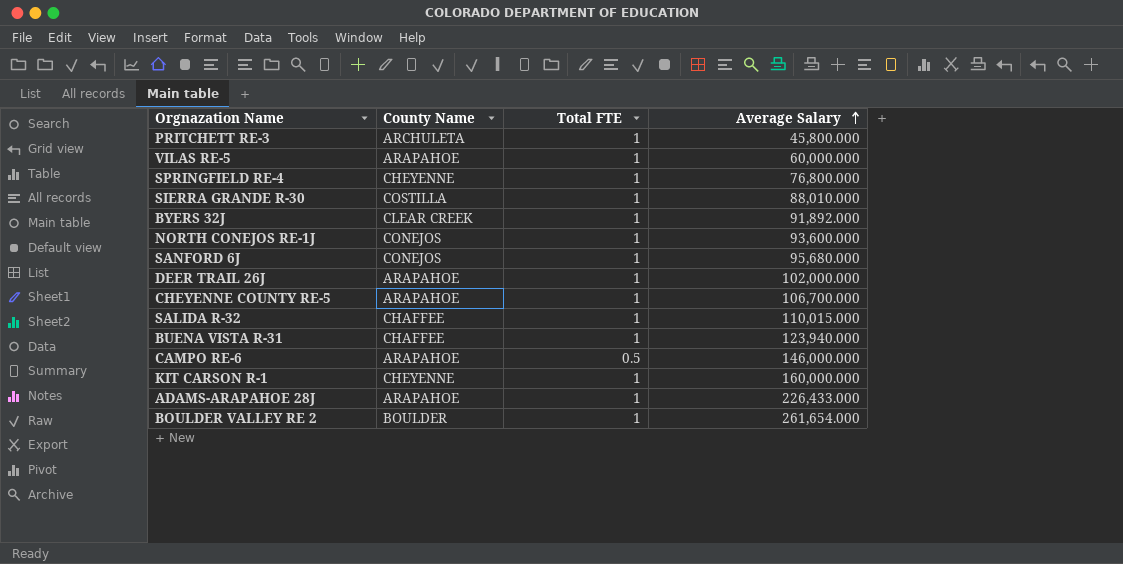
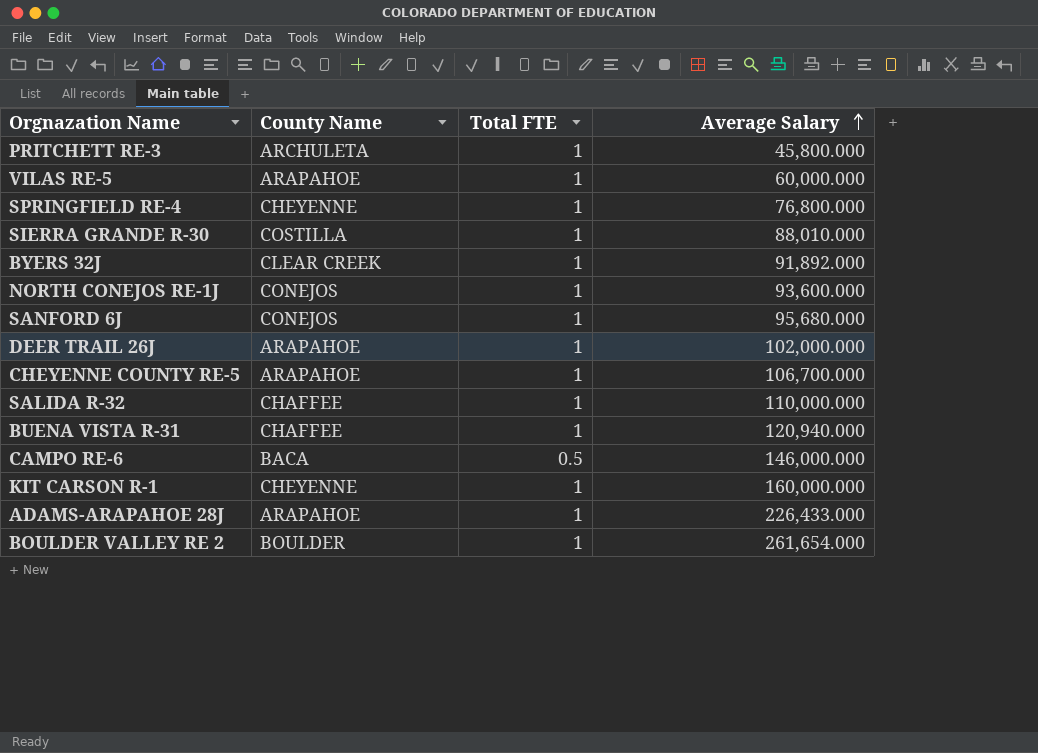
SALIDA R-32 | Average Salary: 110,015.000 -> 110,000.000
BUENA VISTA R-31 | Average Salary: 123,940.000 -> 120,940.000
CAMPO RE-6 | County Name: ARAPAHOE -> BACA

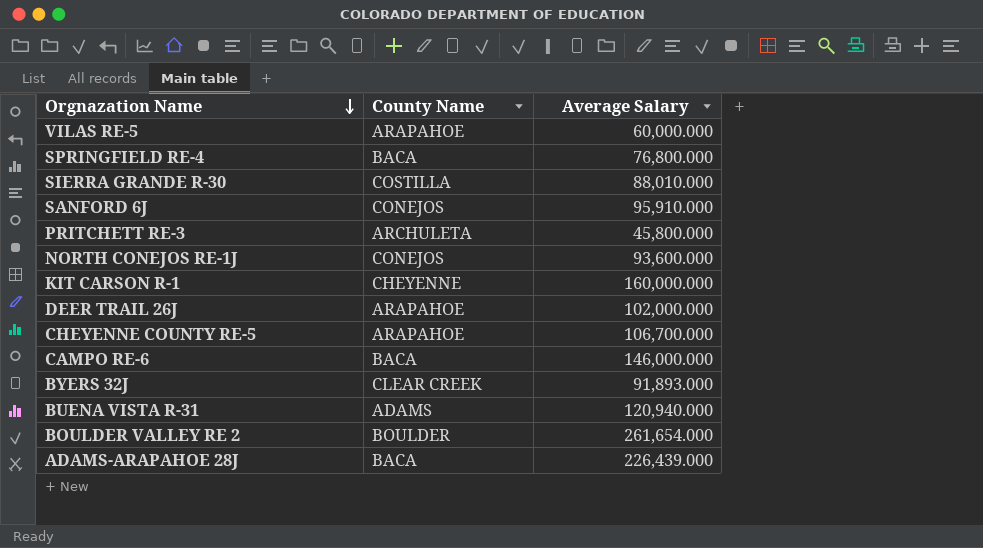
row order: Average Salary ascending -> Orgnazation Name descending
column Total FTE | position: 3 -> none
row SALIDA R-32: CHAFFEE | 1 | 110,000.000 -> none
SPRINGFIELD RE-4 | County Name: CHEYENNE -> BACA
SANFORD 6J | Average Salary: 95,680.000 -> 95,910.000
BYERS 32J | Average Salary: 91,892.000 -> 91,893.000
BUENA VISTA R-31 | County Name: CHAFFEE -> ADAMS
ADAMS-ARAPAHOE 28J | County Name: ARAPAHOE -> BACA
ADAMS-ARAPAHOE 28J | Average Salary: 226,433.000 -> 226,439.000

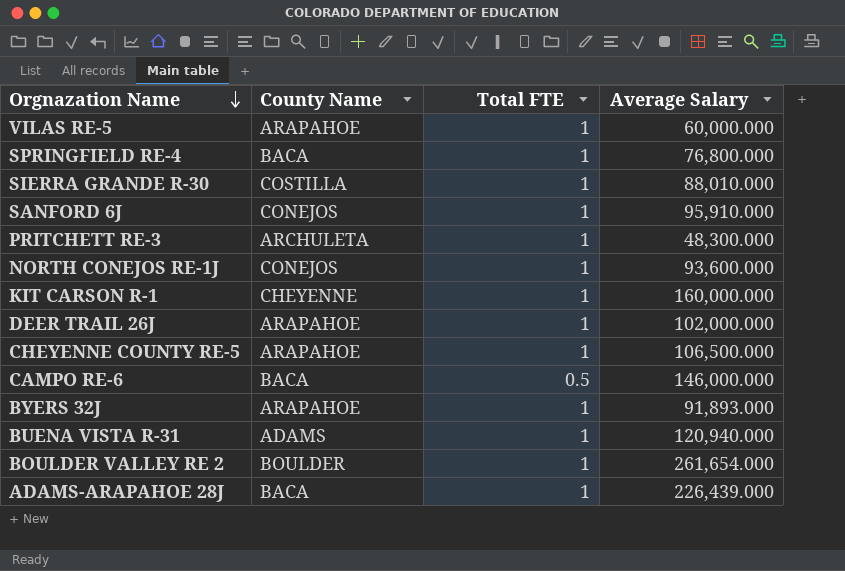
column Total FTE | position: none -> 3
PRITCHETT RE-3 | Average Salary: 45,800.000 -> 48,300.000
CHEYENNE COUNTY RE-5 | Average Salary: 106,700.000 -> 106,500.000
BYERS 32J | County Name: CLEAR CREEK -> ARAPAHOE

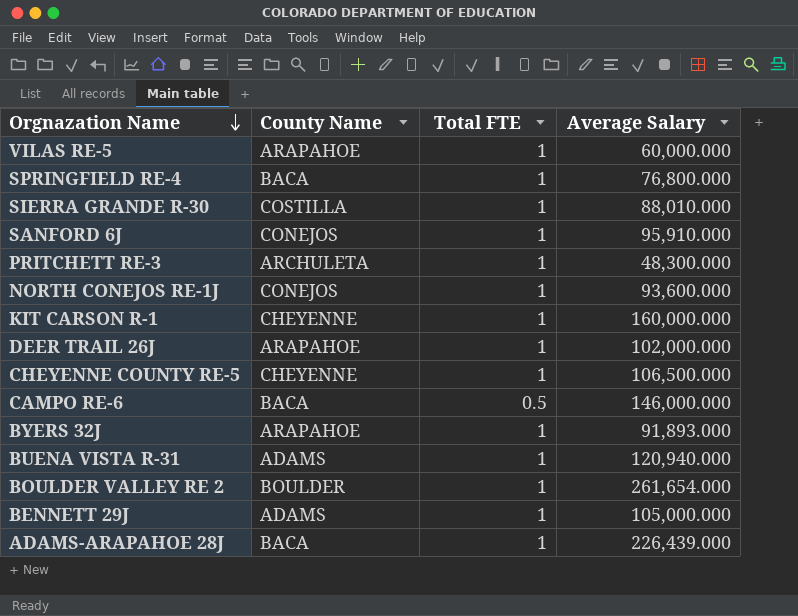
CHEYENNE COUNTY RE-5 | County Name: ARAPAHOE -> CHEYENNE
row BENNETT 29J: none -> ADAMS | 1 | 105,000.000

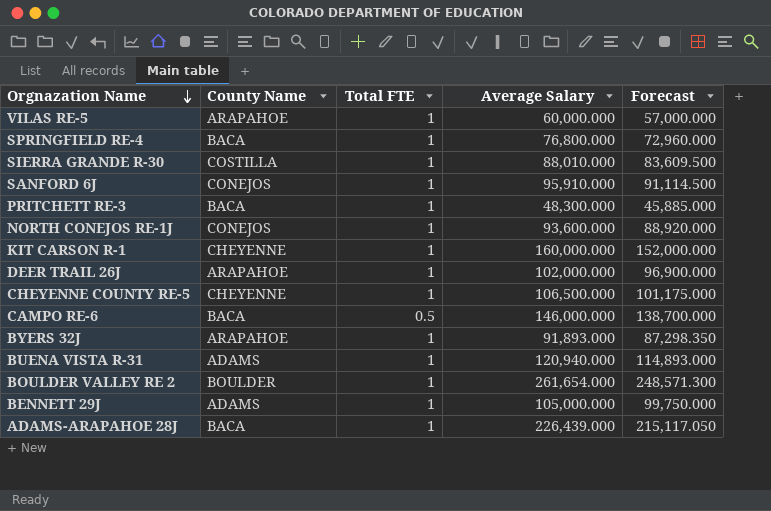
column Forecast | formula: none -> [Average Salary] * 0.95
PRITCHETT RE-3 | County Name: ARCHULETA -> BACA

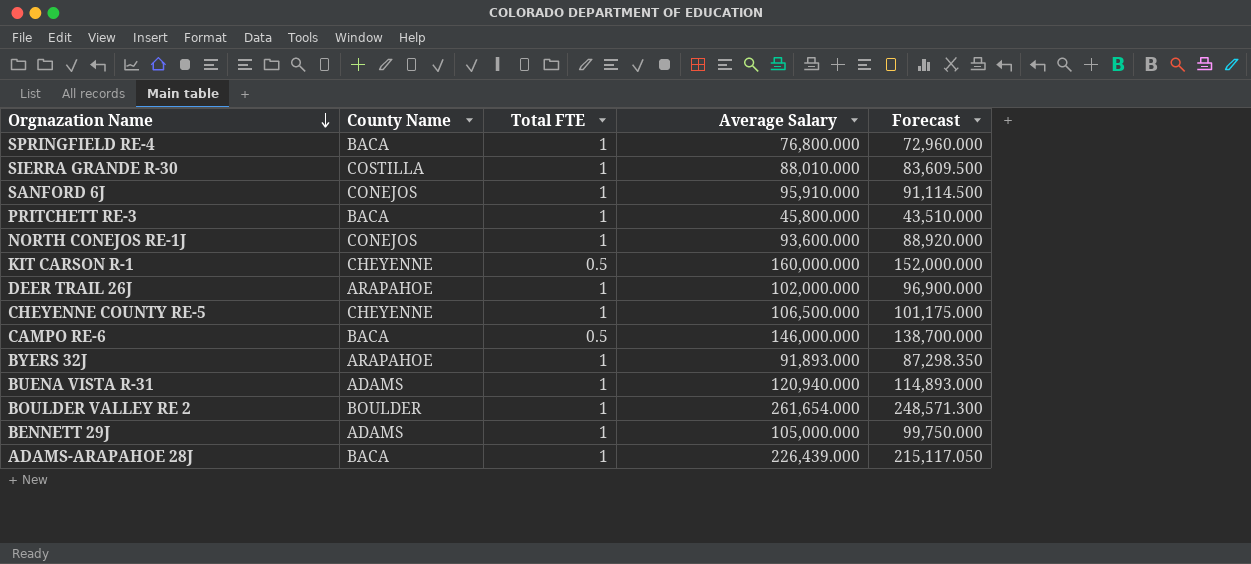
row VILAS RE-5: ARAPAHOE | 1 | 60,000.000 | 57,000.000 -> none
PRITCHETT RE-3 | Average Salary: 48,300.000 -> 45,800.000
PRITCHETT RE-3 | Forecast: 45,885.000 -> 43,510.000
KIT CARSON R-1 | Total FTE: 1 -> 0.5

